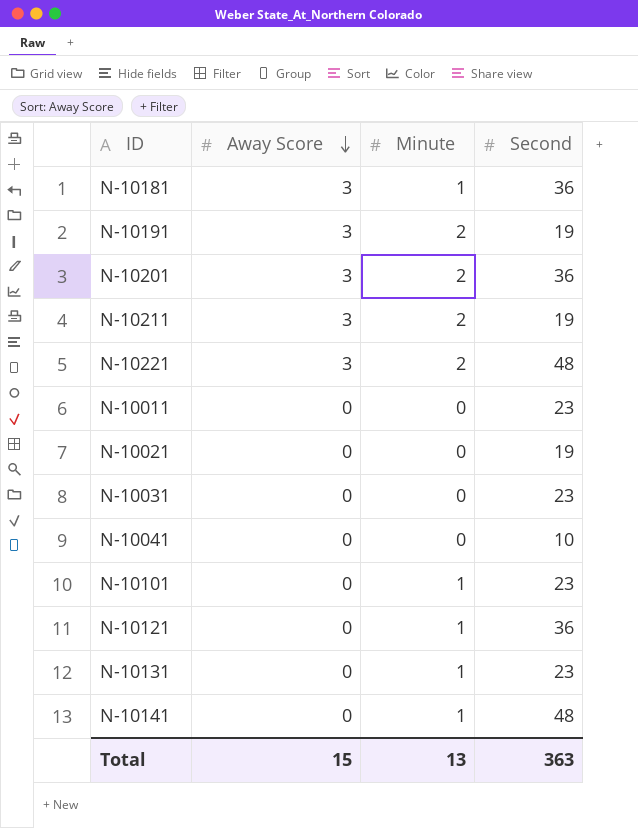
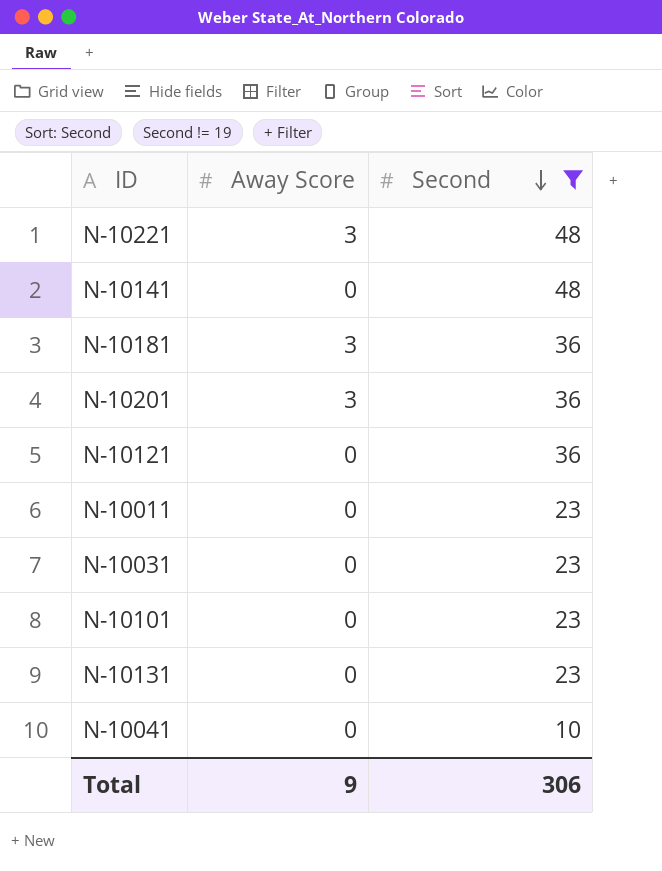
filter: none -> Second != 19
row order: Away Score descending -> Second descending
column Minute | position: 3 -> none
Total | Away Score: 15 -> 9
Total | Second: 363 -> 306

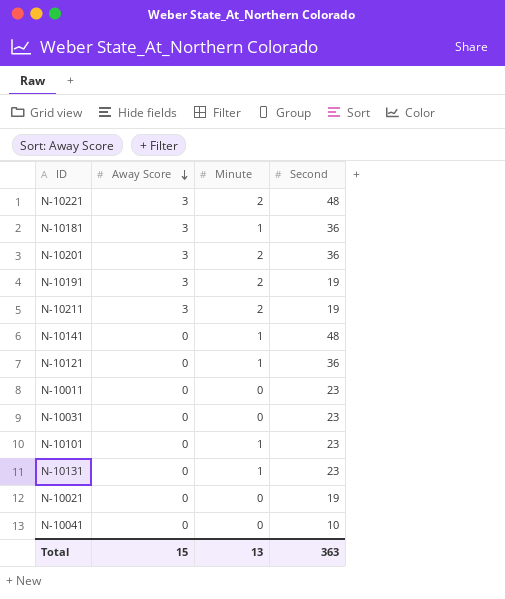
filter: Second != 19 -> none
row order: Second descending -> Away Score descending
column Minute | position: none -> 3
Total | Away Score: 9 -> 15
Total | Second: 306 -> 363

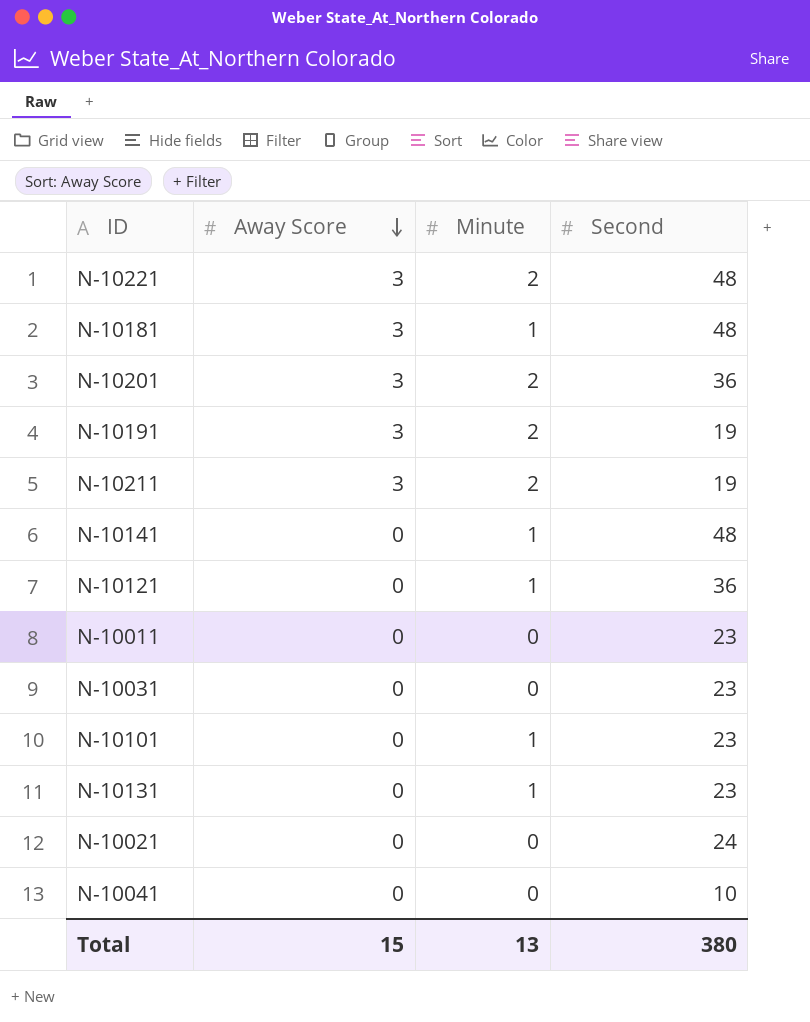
N-10181 | Second: 36 -> 48
N-10021 | Second: 19 -> 24
Total | Second: 363 -> 380

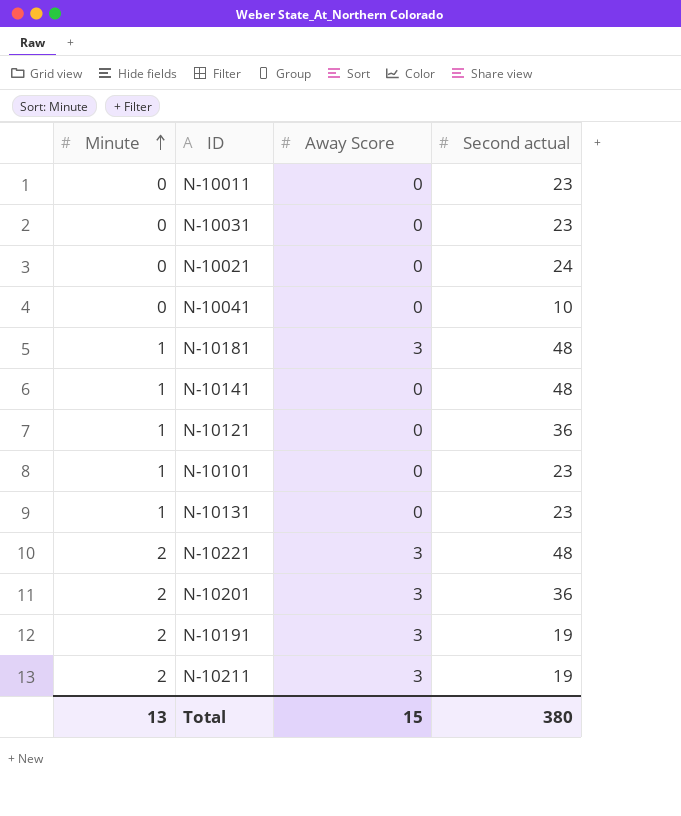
row order: Away Score descending -> Minute ascending
column Minute | position: 3 -> 1
column name: Second -> Second actual

